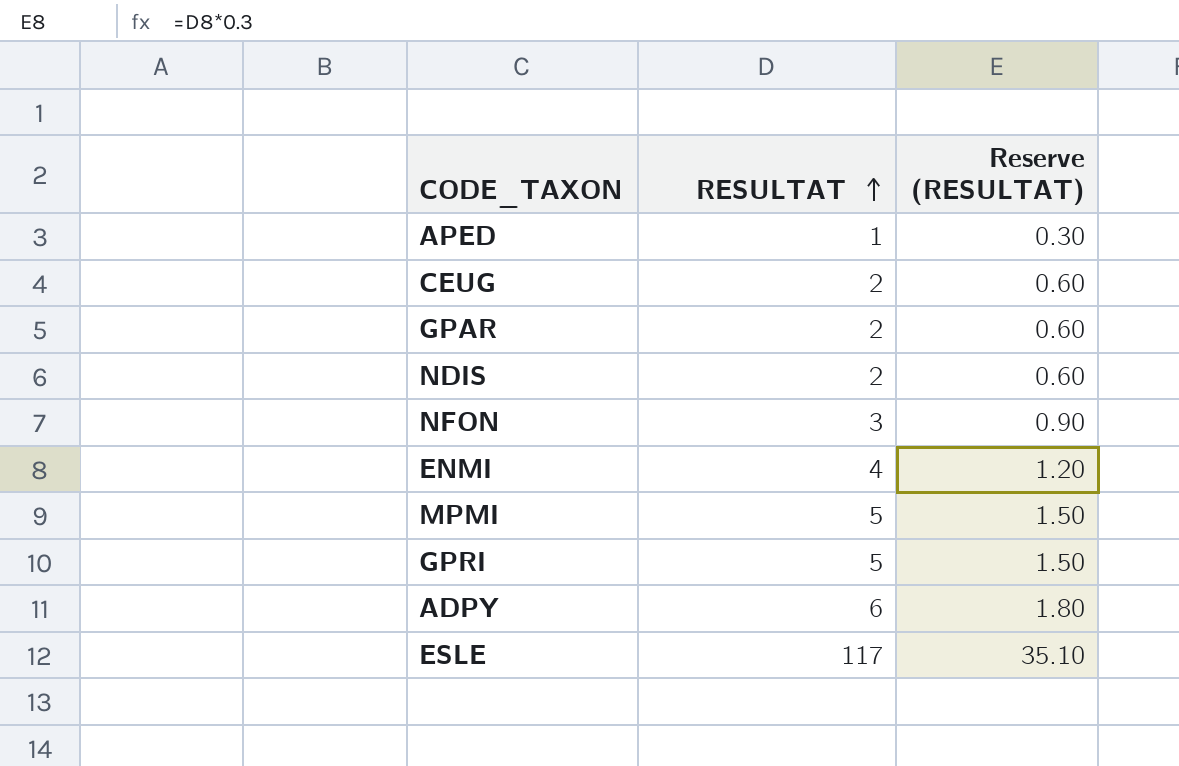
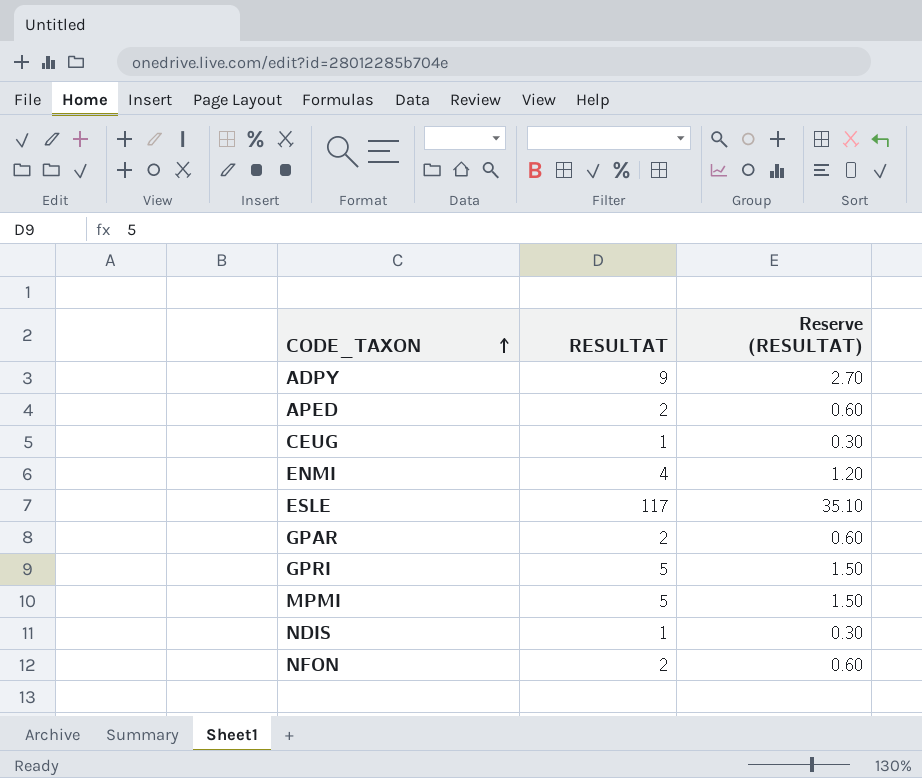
row order: RESULTAT ascending -> CODE_TAXON ascending
ADPY | RESULTAT: 6 -> 9
ADPY | Reserve (RESULTAT): 1.80 -> 2.70
APED | RESULTAT: 1 -> 2
APED | Reserve (RESULTAT): 0.30 -> 0.60
CEUG | RESULTAT: 2 -> 1
CEUG | Reserve (RESULTAT): 0.60 -> 0.30
NDIS | RESULTAT: 2 -> 1
NDIS | Reserve (RESULTAT): 0.60 -> 0.30
NFON | RESULTAT: 3 -> 2
NFON | Reserve (RESULTAT): 0.90 -> 0.60

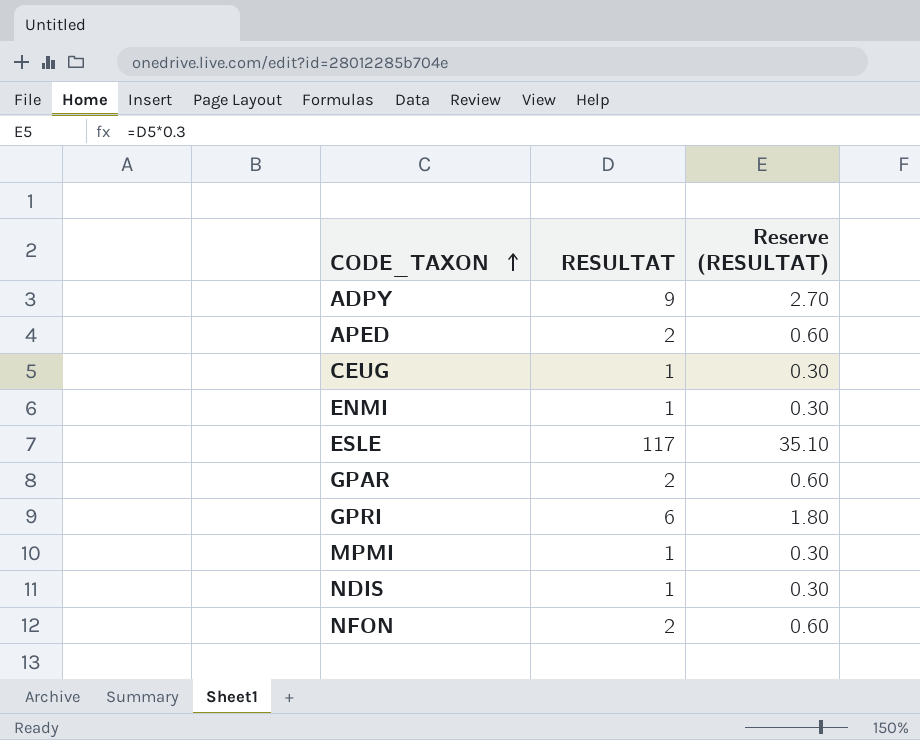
ENMI | RESULTAT: 4 -> 1
ENMI | Reserve (RESULTAT): 1.20 -> 0.30
GPRI | RESULTAT: 5 -> 6
GPRI | Reserve (RESULTAT): 1.50 -> 1.80
MPMI | RESULTAT: 5 -> 1
MPMI | Reserve (RESULTAT): 1.50 -> 0.30

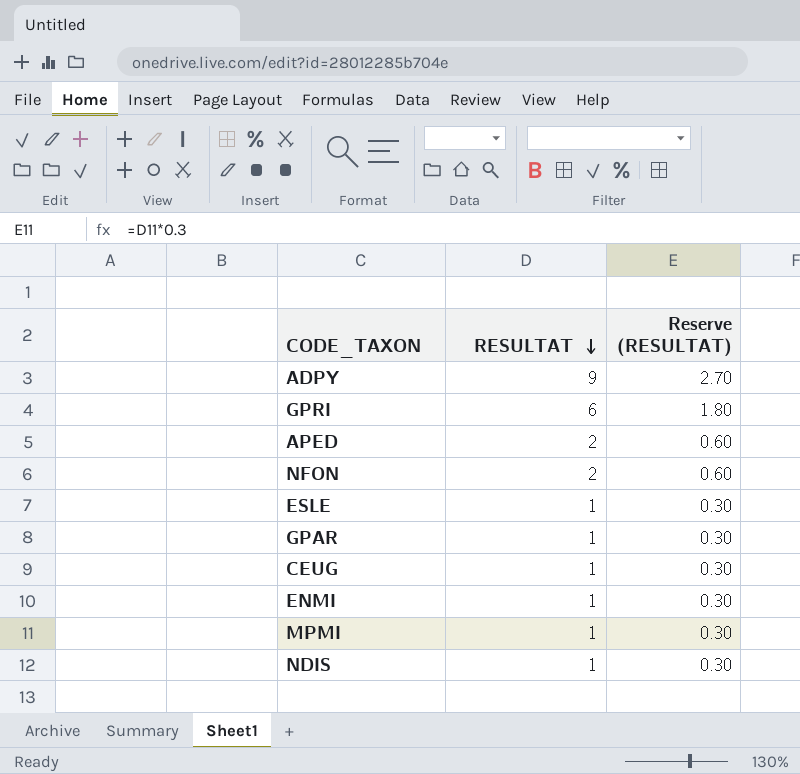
row order: CODE_TAXON ascending -> RESULTAT descending
ESLE | RESULTAT: 117 -> 1
ESLE | Reserve (RESULTAT): 35.10 -> 0.30
GPAR | RESULTAT: 2 -> 1
GPAR | Reserve (RESULTAT): 0.60 -> 0.30

